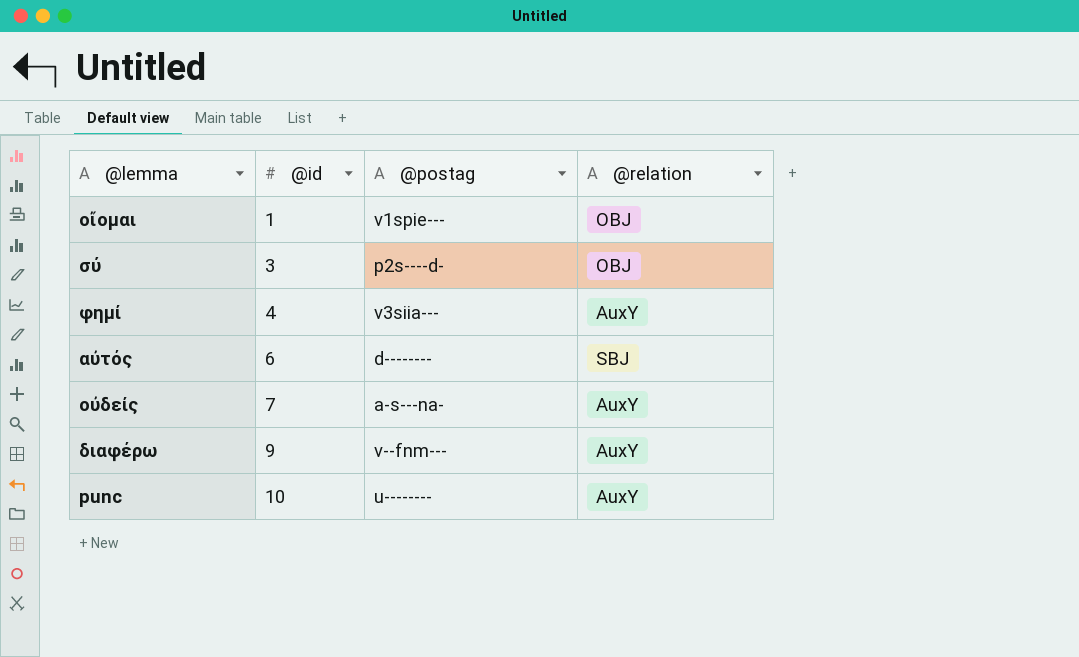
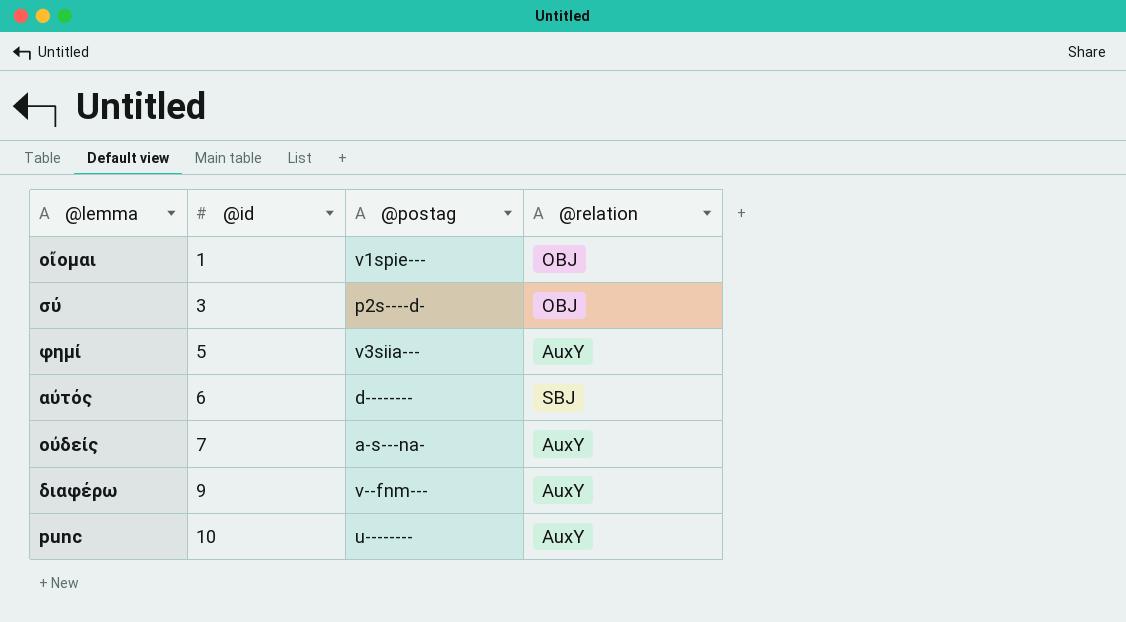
φημί | @id: 4 -> 5

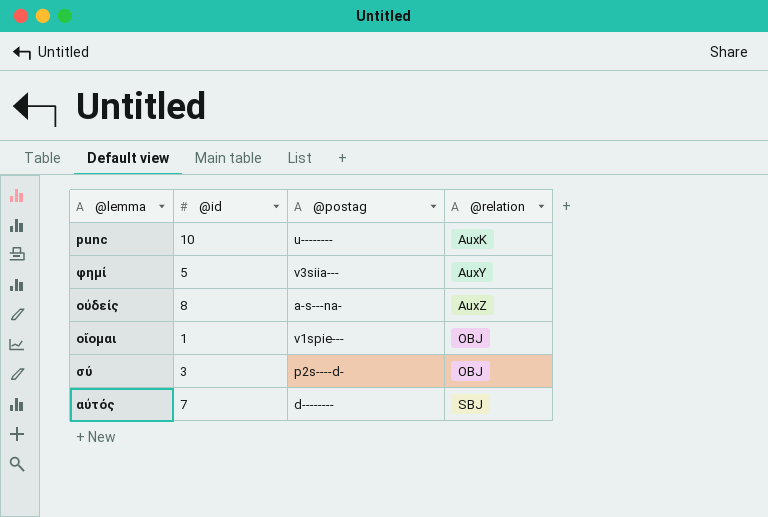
row order: @id ascending -> @relation ascending
row διαφέρω: 9 | v--fnm--- | AuxY -> none
punc | @relation: AuxY -> AuxK
οὐδείς | @id: 7 -> 8
οὐδείς | @relation: AuxY -> AuxZ
αὐτός | @id: 6 -> 7

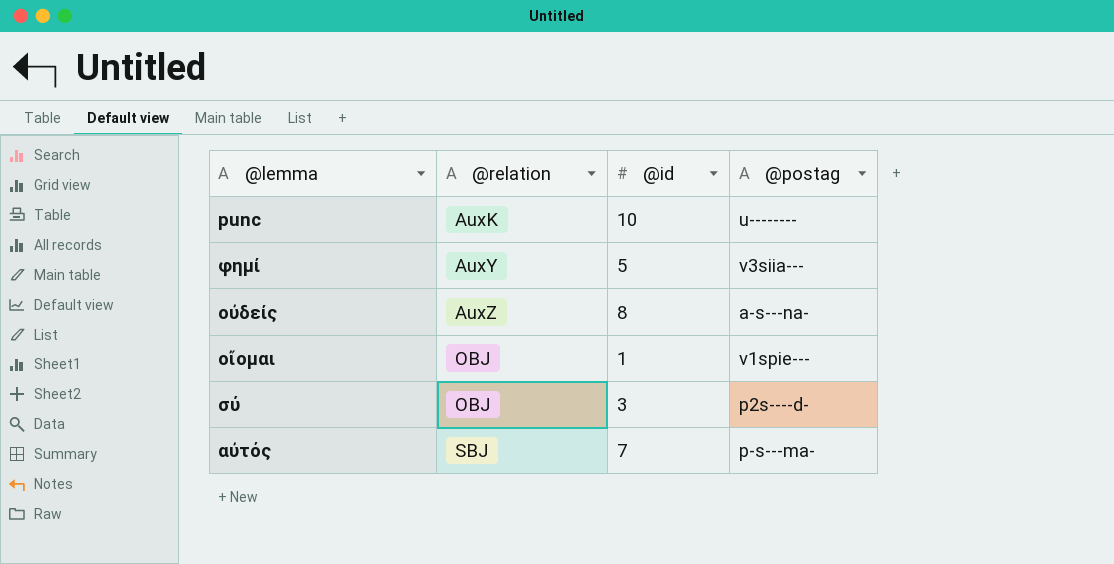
column @relation | position: 4 -> 2
αὐτός | @postag: d-------- -> p-s---ma-

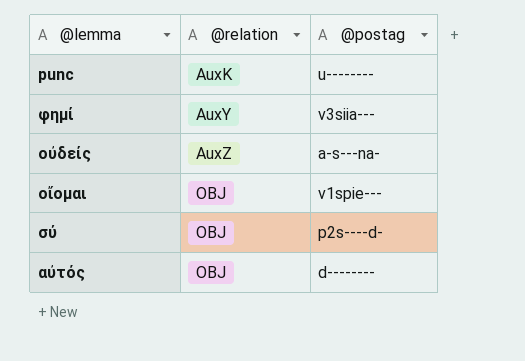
column @id | position: 3 -> none
αὐτός | @relation: SBJ -> OBJ
αὐτός | @postag: p-s---ma- -> d--------

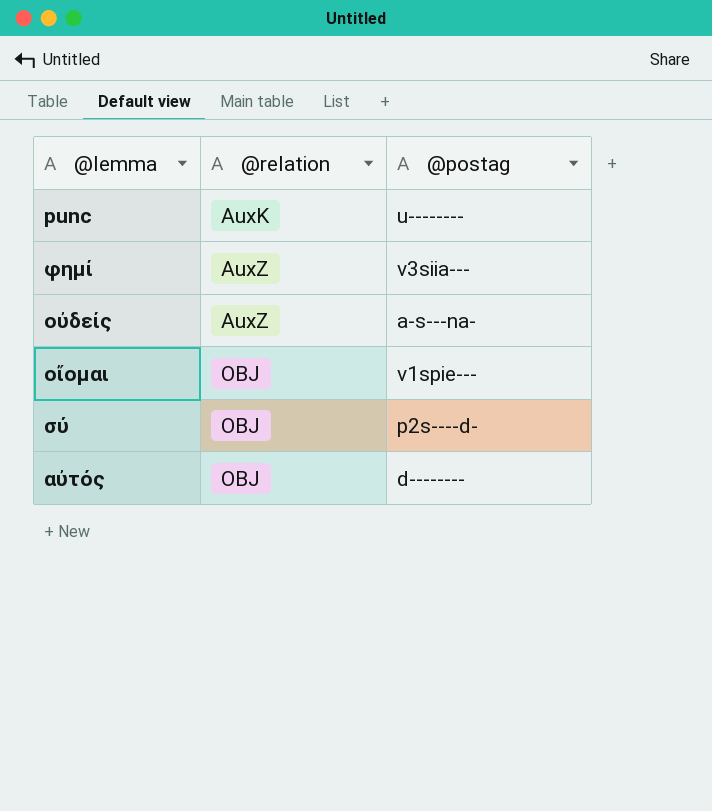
φημί | @relation: AuxY -> AuxZ

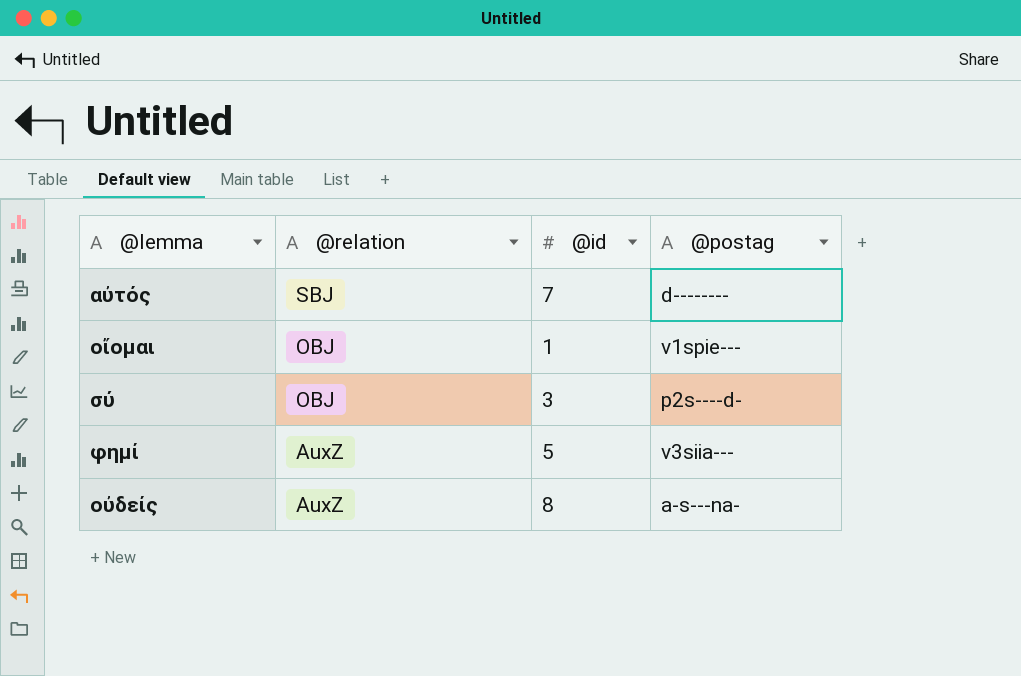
row order: @relation ascending -> @relation descending
column @id | position: none -> 3
row punc: AuxK | u-------- -> none
αὐτός | @relation: OBJ -> SBJ

